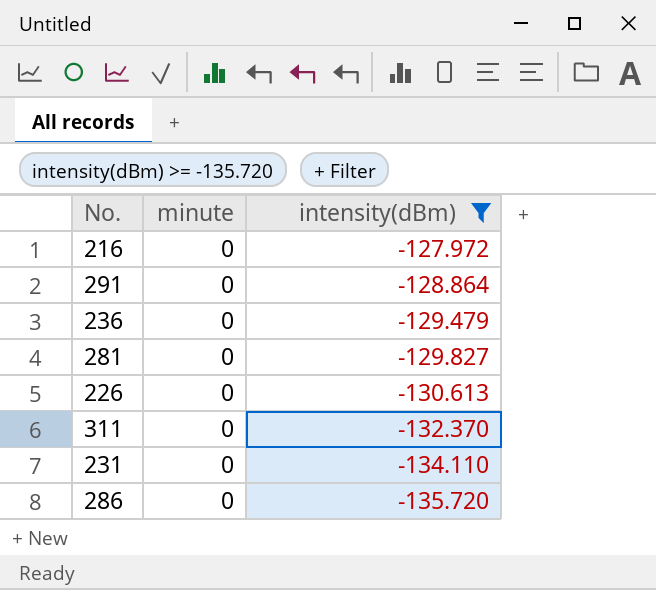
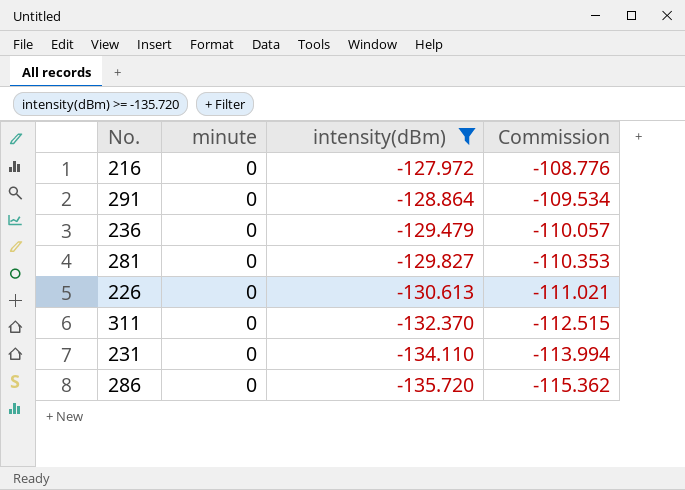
column Commission | formula: none -> [intensity(dBm)] * 0.85

